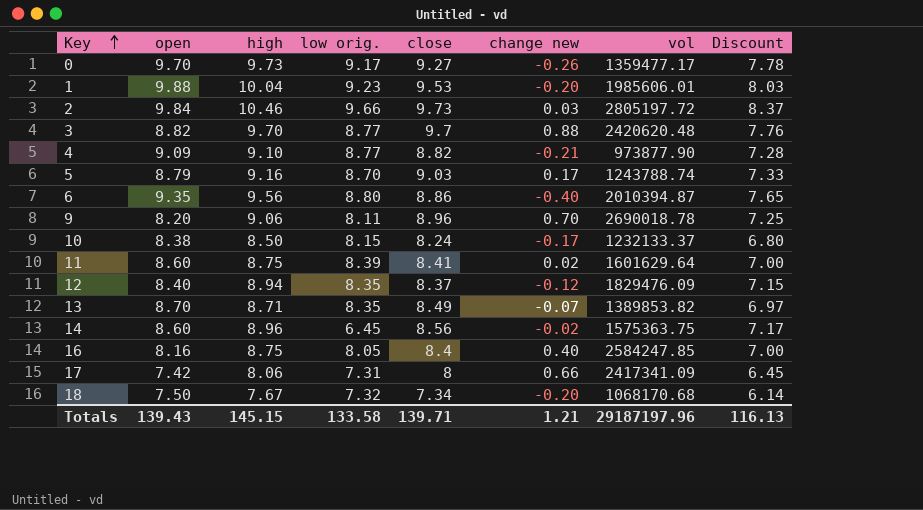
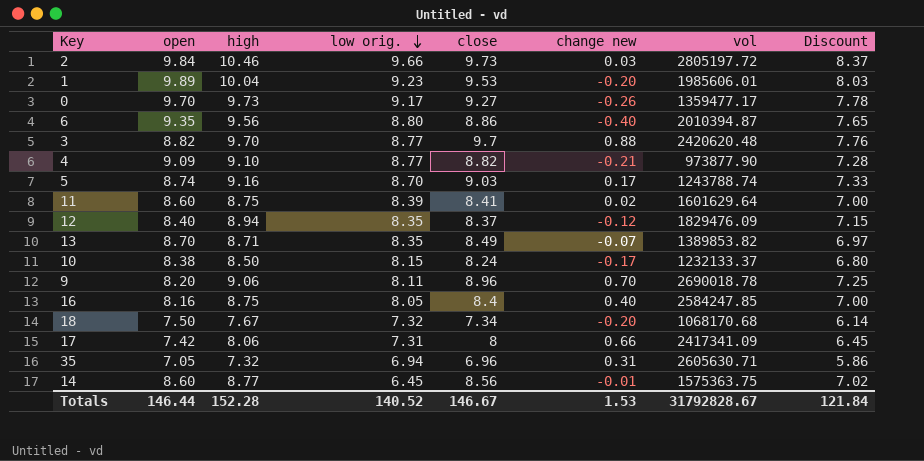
row order: Key ascending -> low orig. descending
1 | open: 9.88 -> 9.89
5 | open: 8.79 -> 8.74
row 35: none -> 7.05 | 7.32 | 6.94 | 6.96 | 0.31 | 2605630.71 | 5.86
14 | high: 8.96 -> 8.77
14 | change new: -0.02 -> -0.01
14 | Discount: 7.17 -> 7.02
Totals | open: 139.43 -> 146.44
Totals | high: 145.15 -> 152.28
Totals | low orig.: 133.58 -> 140.52
Totals | close: 139.71 -> 146.67
Totals | change new: 1.21 -> 1.53
Totals | vol: 29187197.96 -> 31792828.67
Totals | Discount: 116.13 -> 121.84

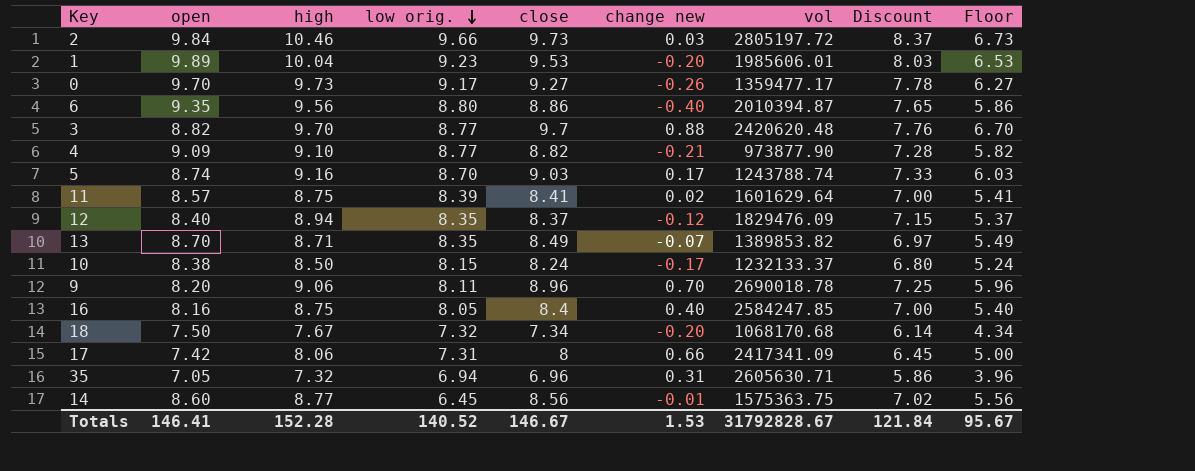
column Floor | formula: none -> [close] - 3
11 | open: 8.60 -> 8.57
Totals | open: 146.44 -> 146.41

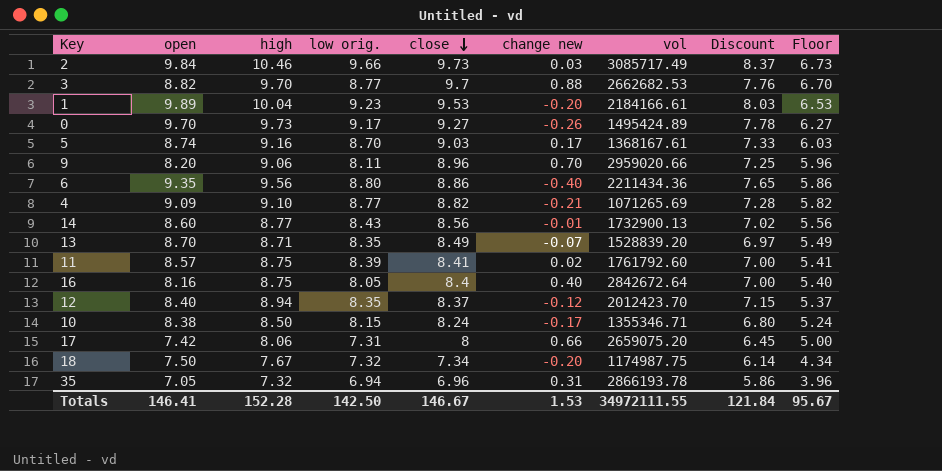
row order: low orig. descending -> close descending
2 | vol: 2805197.72 -> 3085717.49
3 | vol: 2420620.48 -> 2662682.53
1 | vol: 1985606.01 -> 2184166.61
0 | vol: 1359477.17 -> 1495424.89
5 | vol: 1243788.74 -> 1368167.61
9 | vol: 2690018.78 -> 2959020.66
6 | vol: 2010394.87 -> 2211434.36
4 | vol: 973877.90 -> 1071265.69
14 | low orig.: 6.45 -> 8.43
14 | vol: 1575363.75 -> 1732900.13
13 | vol: 1389853.82 -> 1528839.20
11 | vol: 1601629.64 -> 1761792.60
16 | vol: 2584247.85 -> 2842672.64
12 | vol: 1829476.09 -> 2012423.70
10 | vol: 1232133.37 -> 1355346.71
17 | vol: 2417341.09 -> 2659075.20
18 | vol: 1068170.68 -> 1174987.75
35 | vol: 2605630.71 -> 2866193.78
Totals | low orig.: 140.52 -> 142.50
Totals | vol: 31792828.67 -> 34972111.55

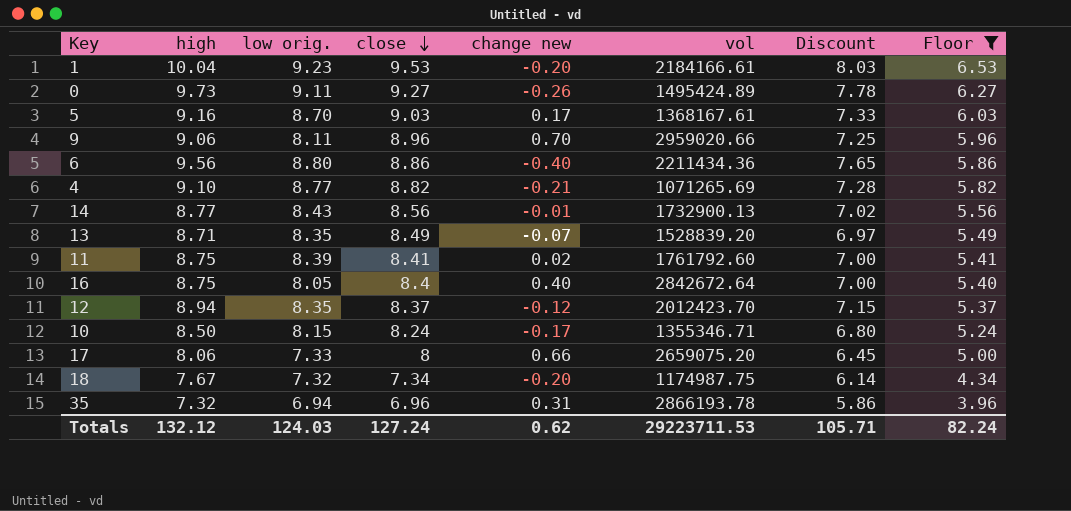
filter: none -> Floor <= 6.53
column open | position: 2 -> none
0 | low orig.: 9.17 -> 9.11
17 | low orig.: 7.31 -> 7.33
Totals | high: 152.28 -> 132.12
Totals | low orig.: 142.50 -> 124.03
Totals | close: 146.67 -> 127.24
Totals | change new: 1.53 -> 0.62
Totals | vol: 34972111.55 -> 29223711.53
Totals | Discount: 121.84 -> 105.71
Totals | Floor: 95.67 -> 82.24

